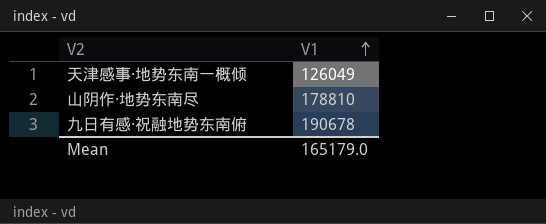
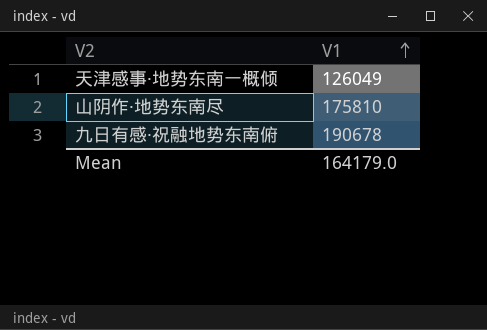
山阴作·地势东南尽 | V1: 178810 -> 175810
Mean | V1: 165179.0 -> 164179.0

